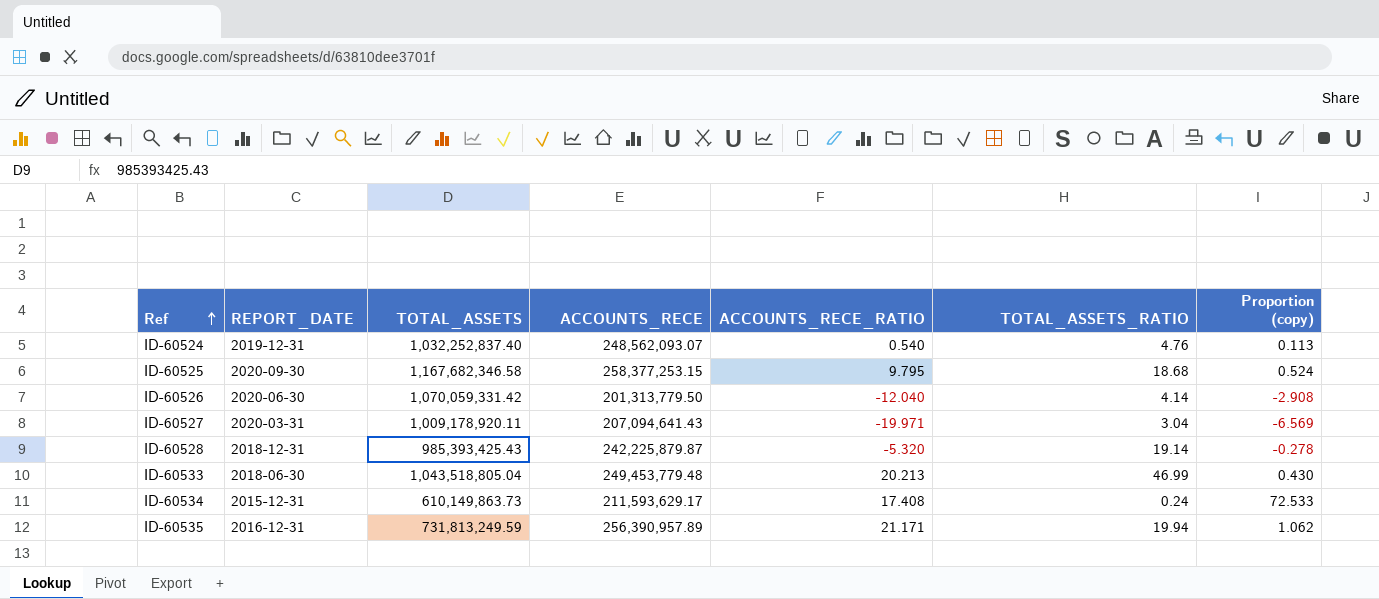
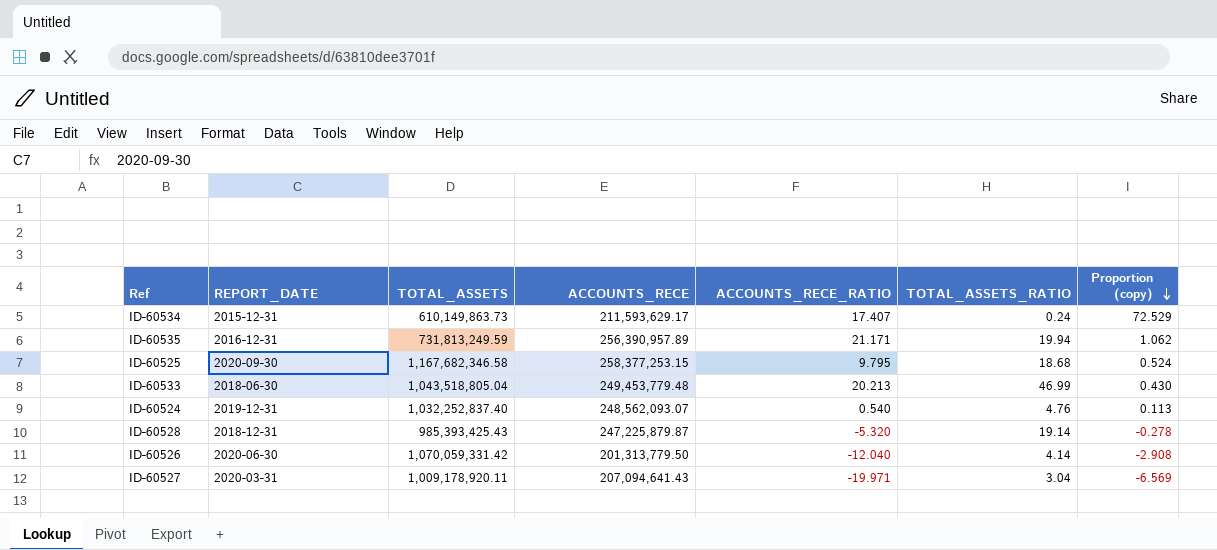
row order: Ref ascending -> Proportion (copy) descending
ID-60534 | ACCOUNTS_RECE_RATIO: 17.408 -> 17.407
ID-60534 | Proportion (copy): 72.533 -> 72.529
ID-60528 | ACCOUNTS_RECE: 242,225,879.87 -> 247,225,879.87

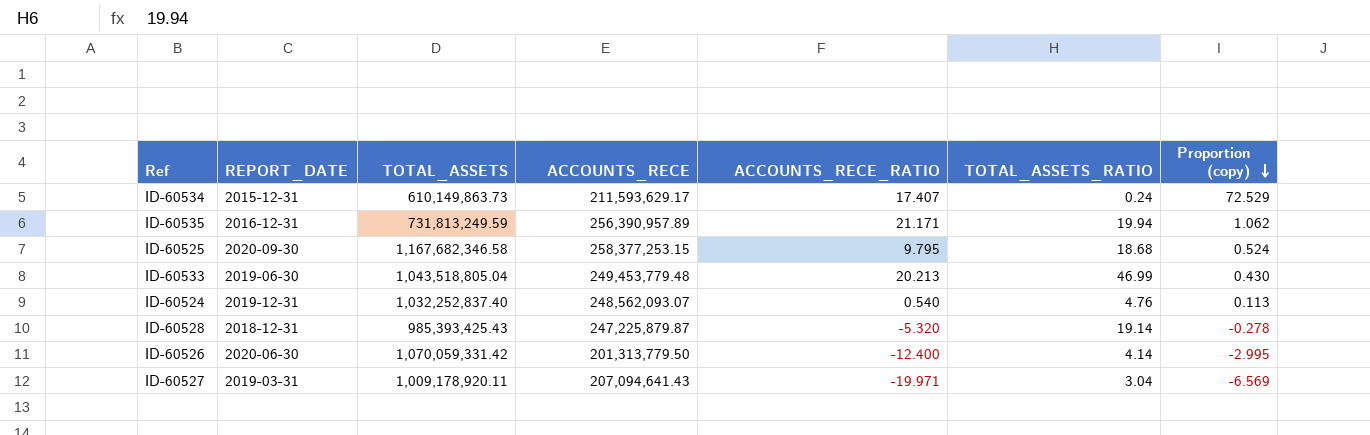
ID-60533 | REPORT_DATE: 2018-06-30 -> 2019-06-30
ID-60526 | ACCOUNTS_RECE_RATIO: -12.040 -> -12.400
ID-60526 | Proportion (copy): -2.908 -> -2.995
ID-60527 | REPORT_DATE: 2020-03-31 -> 2019-03-31

